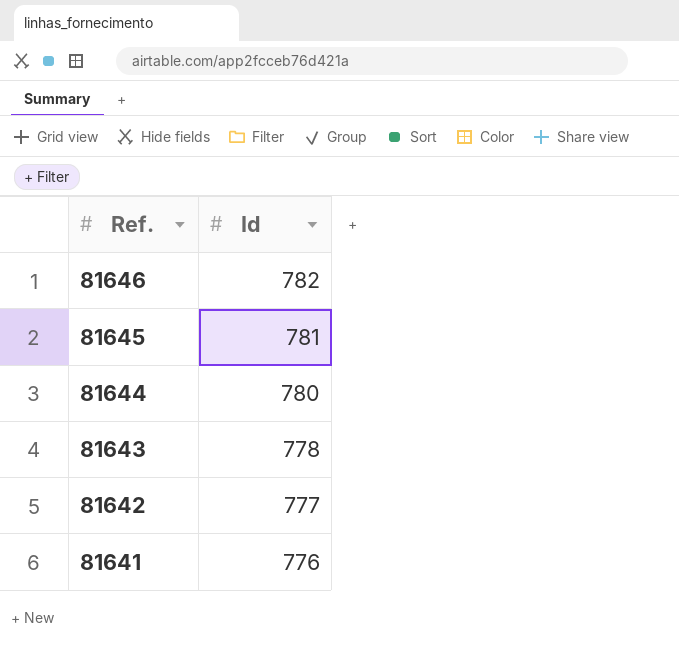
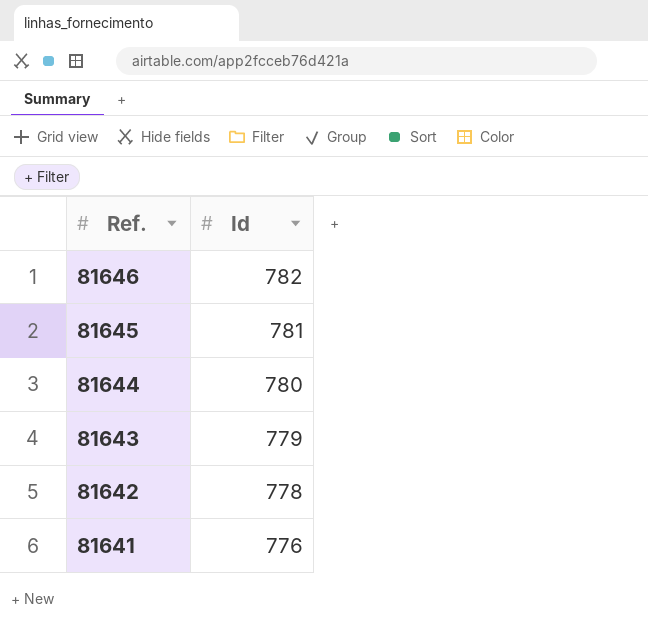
81643 | Id: 778 -> 779
81642 | Id: 777 -> 778

